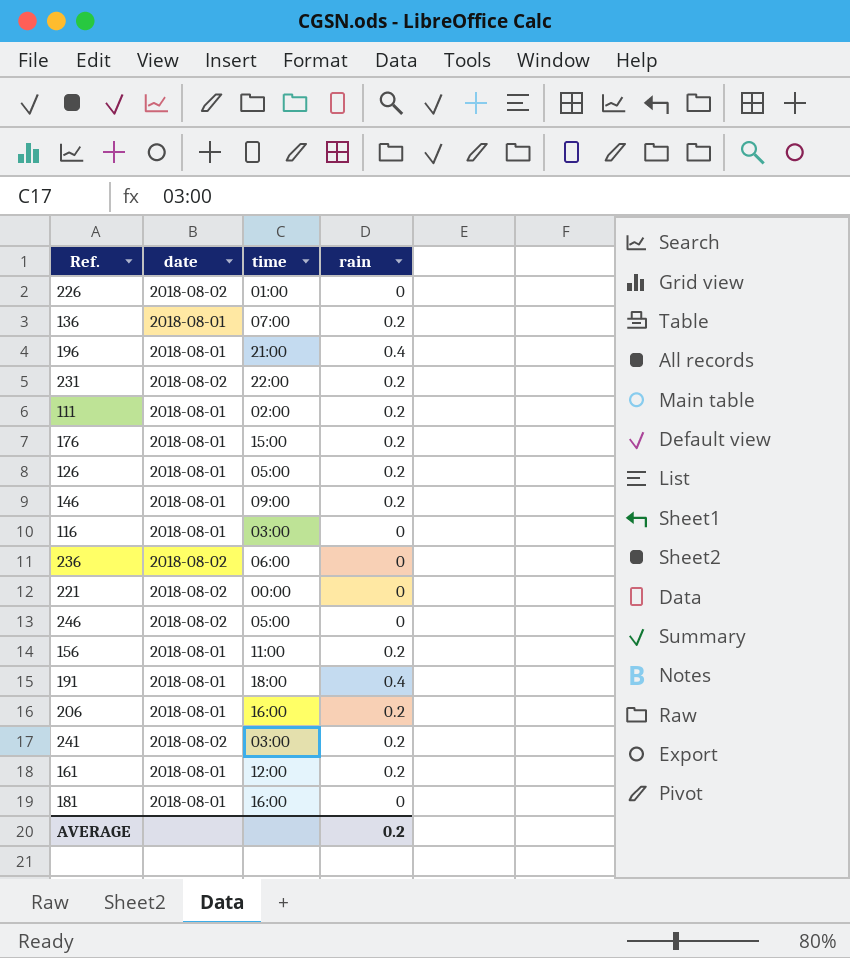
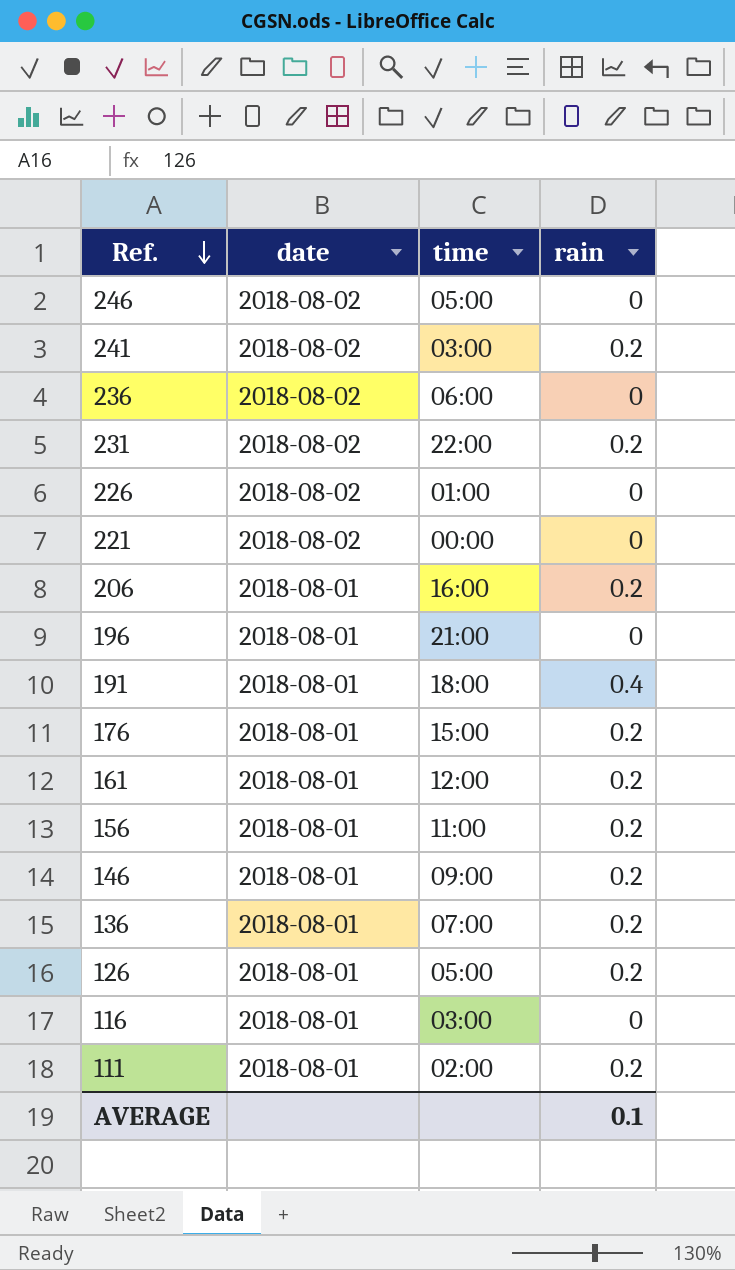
row order: none -> Ref. descending
row 181: 2018-08-01 | 16:00 | 0 -> none
196 | rain: 0.4 -> 0
AVERAGE | rain: 0.2 -> 0.1

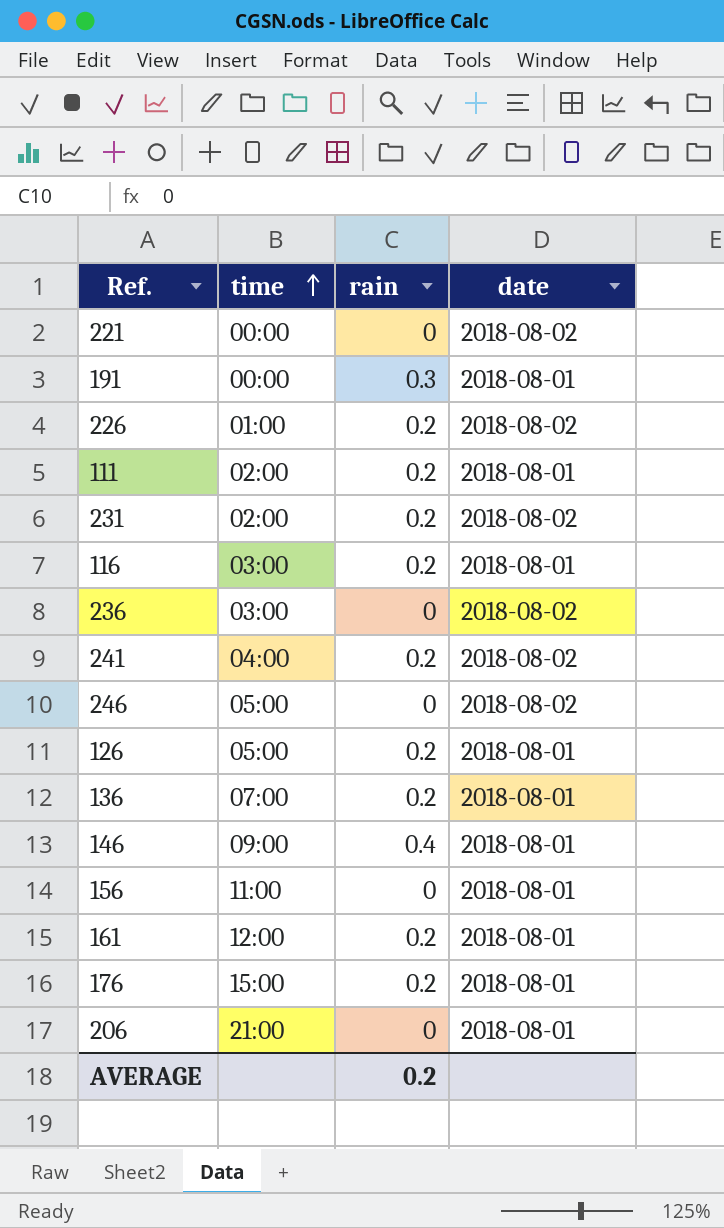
row order: Ref. descending -> time ascending
column date | position: 2 -> 4
row 196: 2018-08-01 | 21:00 | 0 -> none
191 | time: 18:00 -> 00:00
191 | rain: 0.4 -> 0.3
226 | rain: 0 -> 0.2
231 | time: 22:00 -> 02:00
116 | rain: 0 -> 0.2
236 | time: 06:00 -> 03:00
241 | time: 03:00 -> 04:00
146 | rain: 0.2 -> 0.4
156 | rain: 0.2 -> 0
206 | time: 16:00 -> 21:00
206 | rain: 0.2 -> 0
AVERAGE | rain: 0.1 -> 0.2

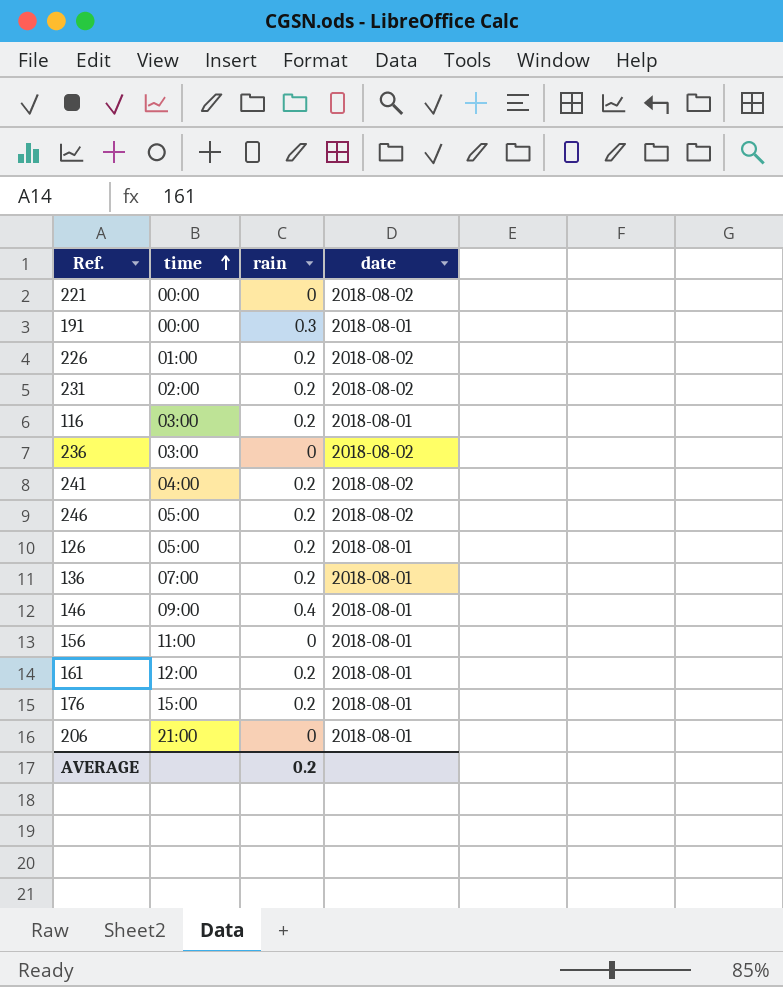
row 111: 02:00 | 0.2 | 2018-08-01 -> none
246 | rain: 0 -> 0.2

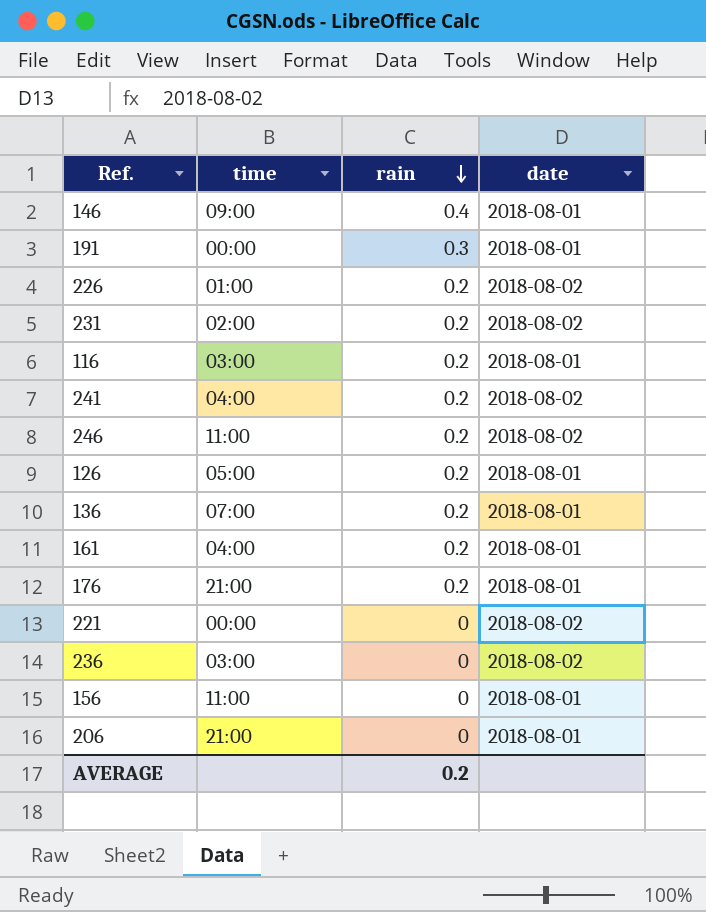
row order: time ascending -> rain descending
246 | time: 05:00 -> 11:00
161 | time: 12:00 -> 04:00
176 | time: 15:00 -> 21:00

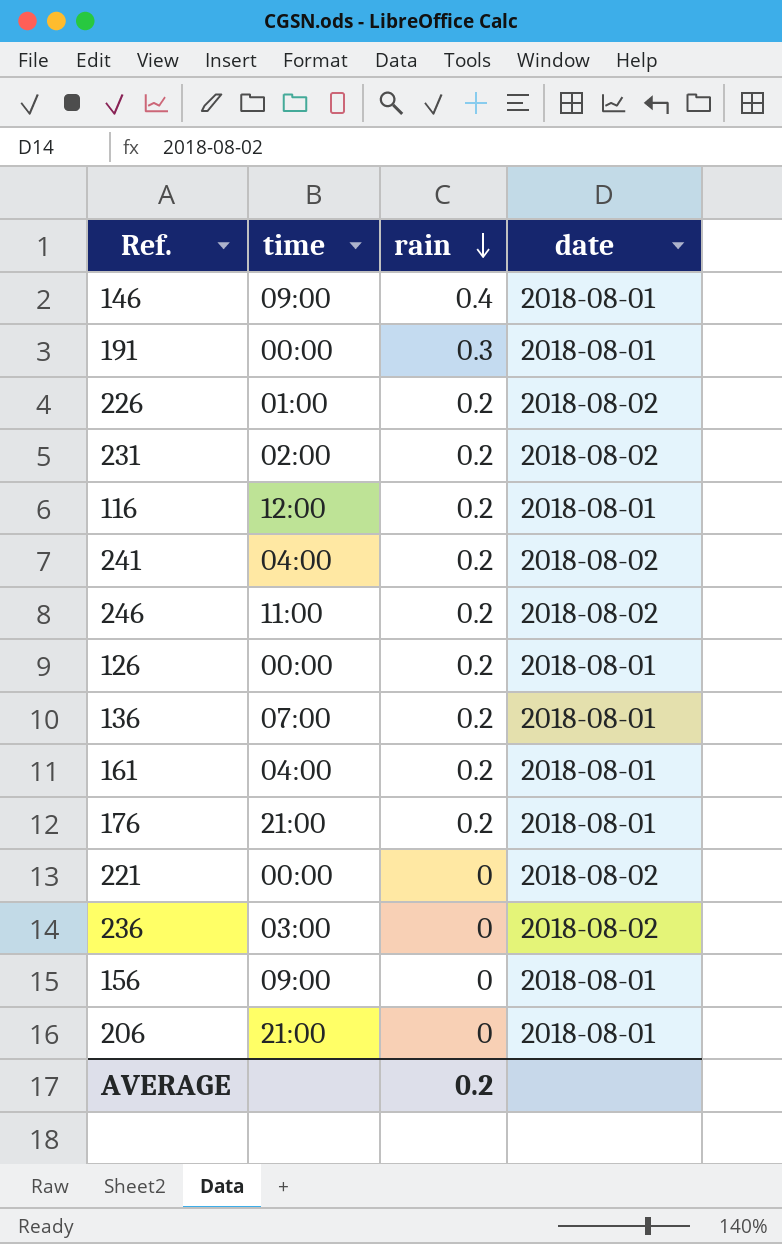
116 | time: 03:00 -> 12:00
126 | time: 05:00 -> 00:00
156 | time: 11:00 -> 09:00

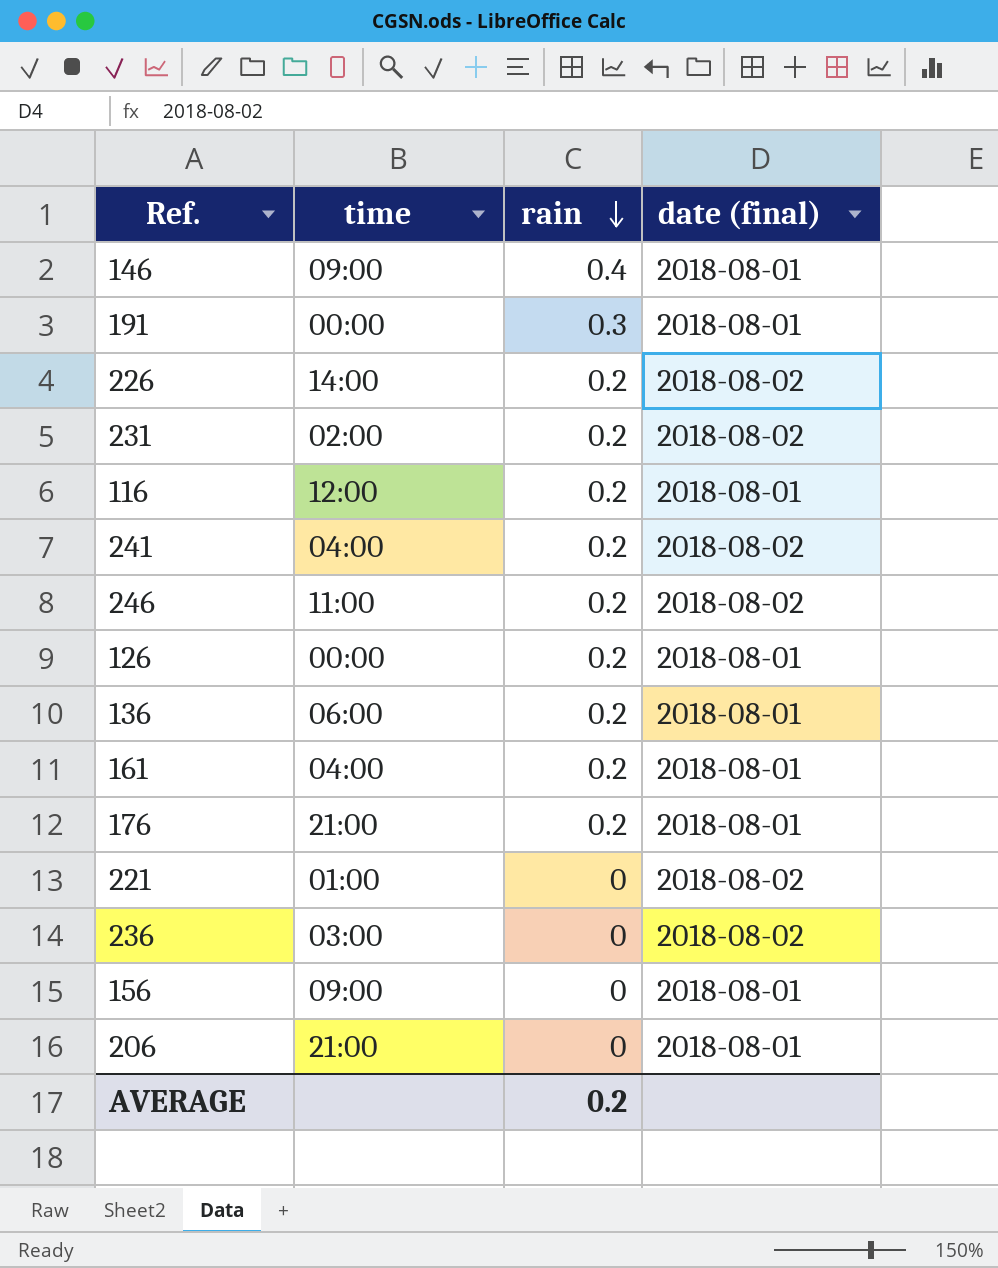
column name: date -> date (final)
226 | time: 01:00 -> 14:00
136 | time: 07:00 -> 06:00
221 | time: 00:00 -> 01:00

